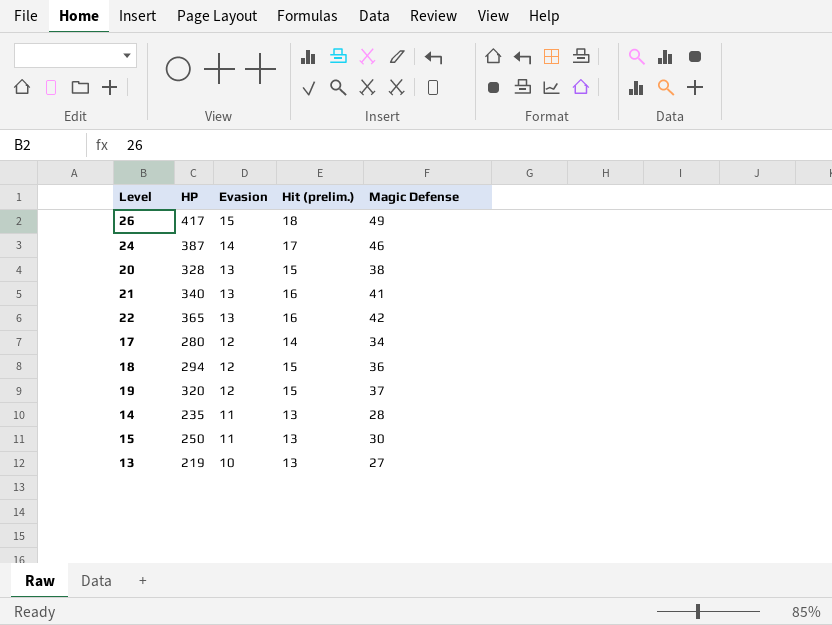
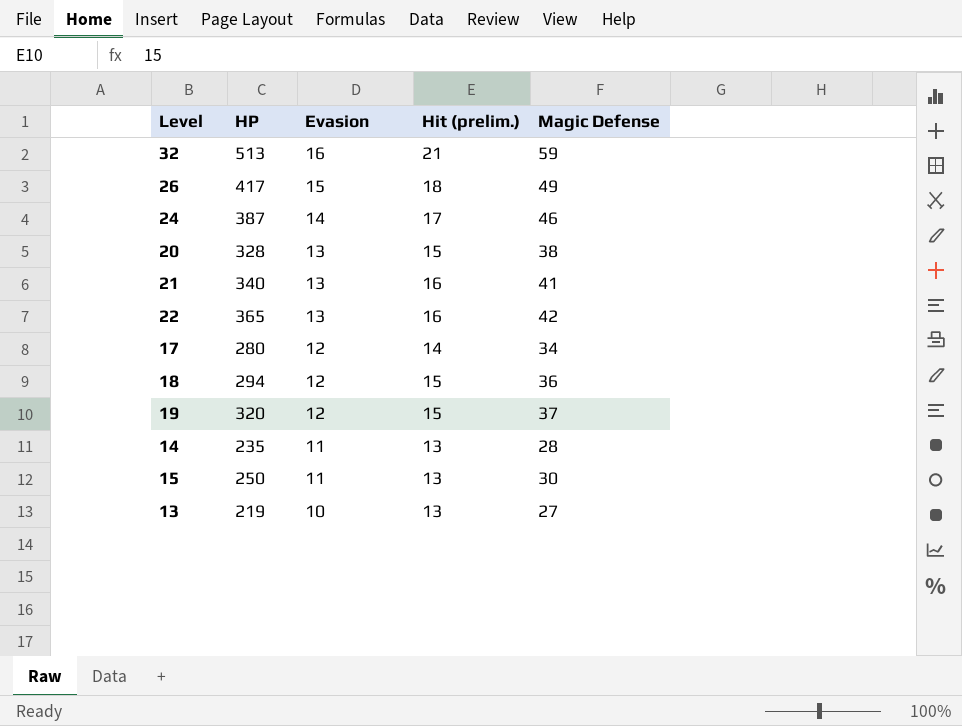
row 32: none -> 513 | 16 | 21 | 59

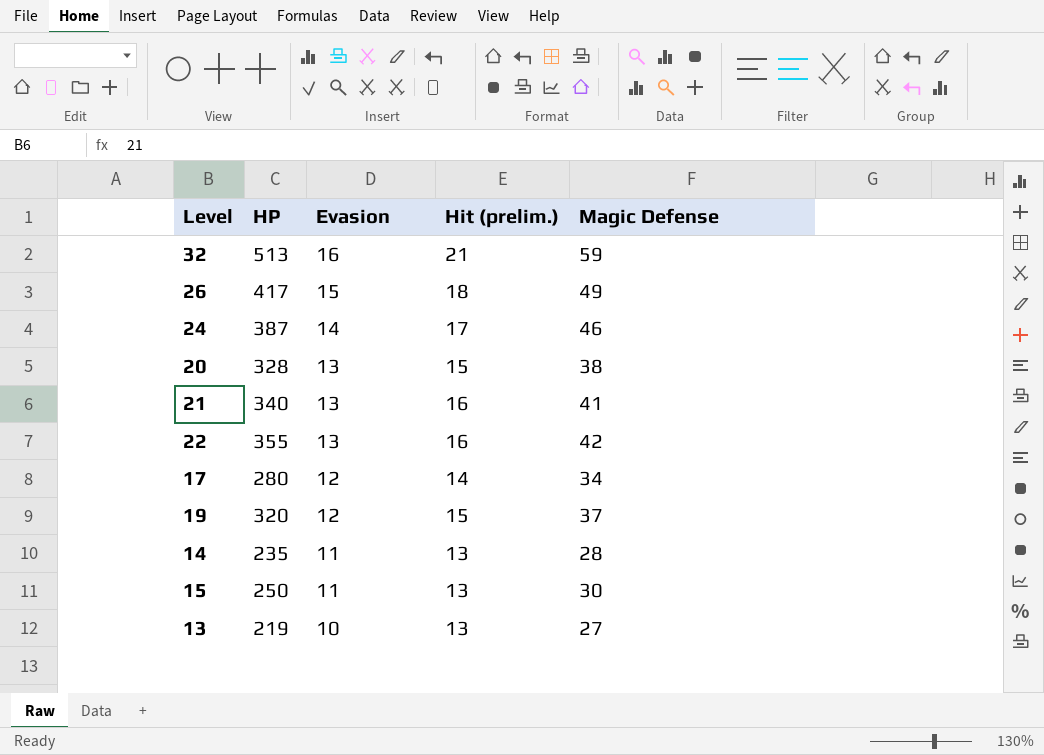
row 18: 294 | 12 | 15 | 36 -> none
22 | HP: 365 -> 355

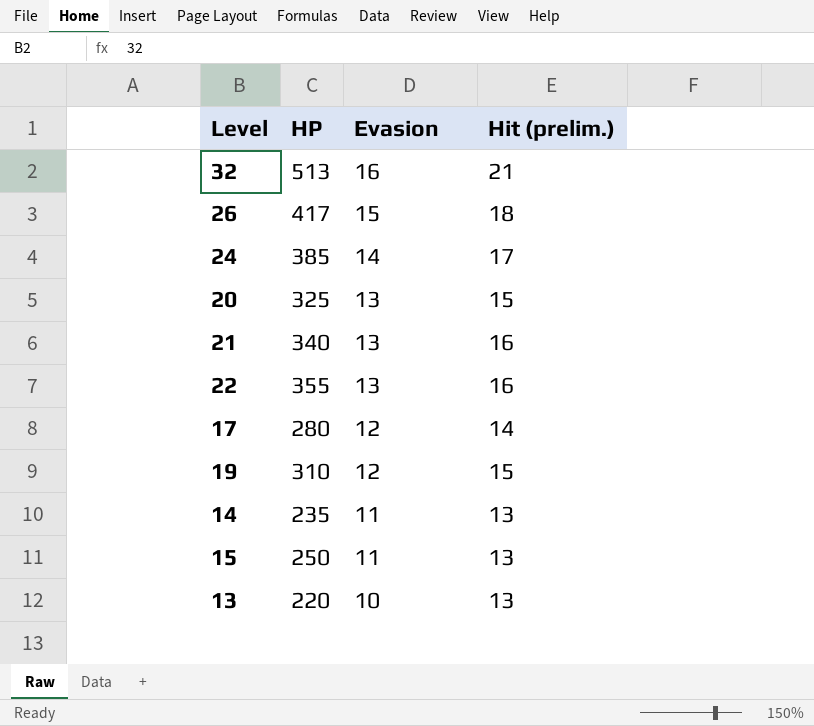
column Magic Defense | position: 5 -> none
24 | HP: 387 -> 385
20 | HP: 328 -> 325
19 | HP: 320 -> 310
13 | HP: 219 -> 220

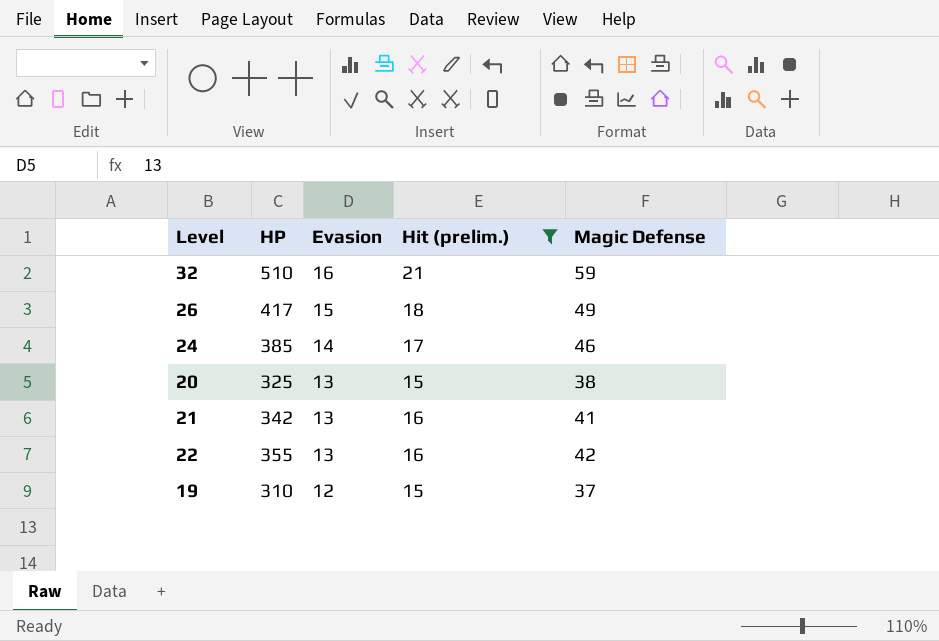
filter: none -> Hit (prelim.) >= 15
column Magic Defense | position: none -> 5
32 | HP: 513 -> 510
21 | HP: 340 -> 342

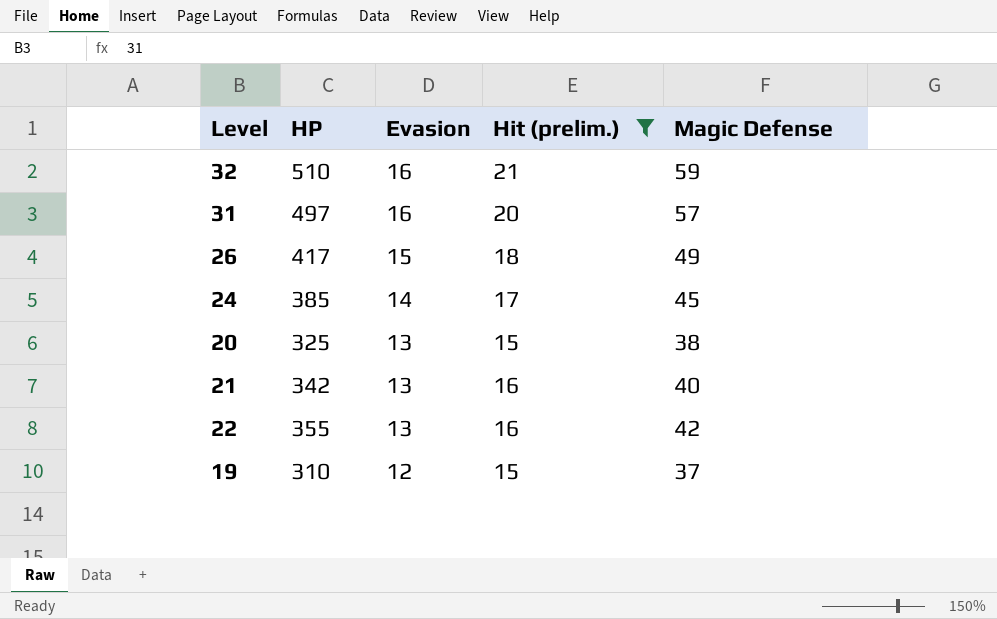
row 31: none -> 497 | 16 | 20 | 57
24 | Magic Defense: 46 -> 45
21 | Magic Defense: 41 -> 40

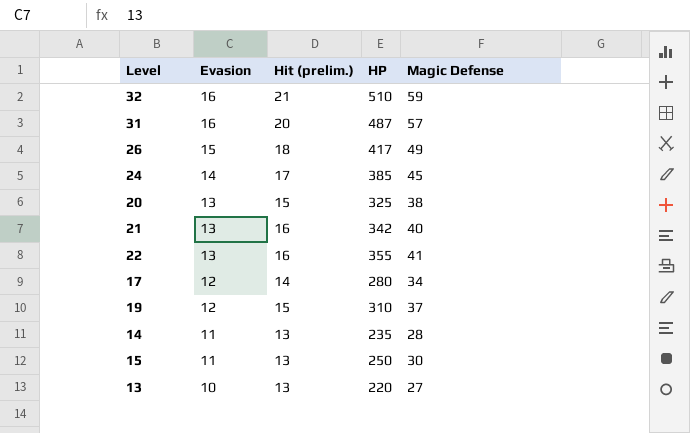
filter: Hit (prelim.) >= 15 -> none
column HP | position: 2 -> 4
31 | HP: 497 -> 487
22 | Magic Defense: 42 -> 41

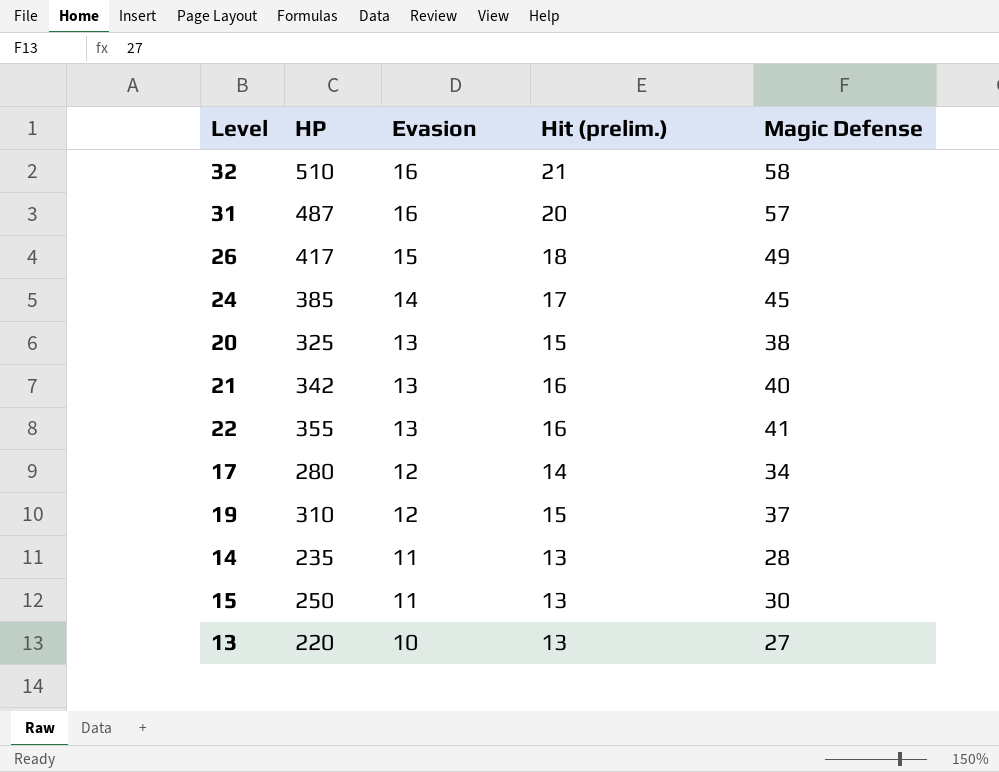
column HP | position: 4 -> 2
32 | Magic Defense: 59 -> 58

